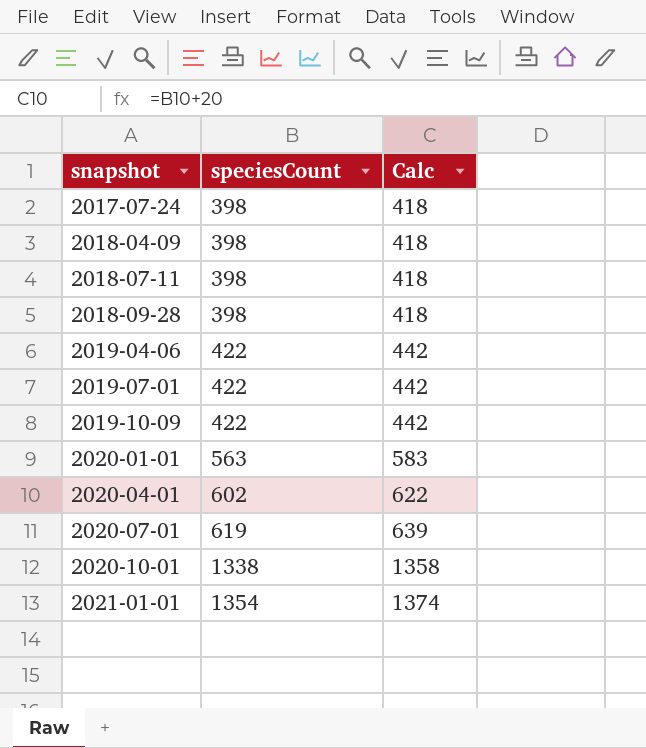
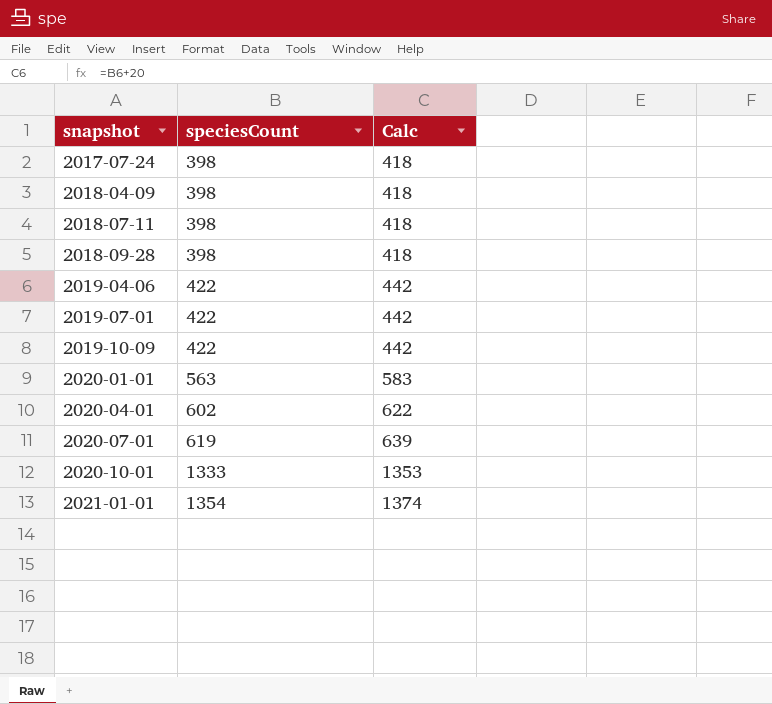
2020-10-01 | speciesCount: 1338 -> 1333
2020-10-01 | Calc: 1358 -> 1353

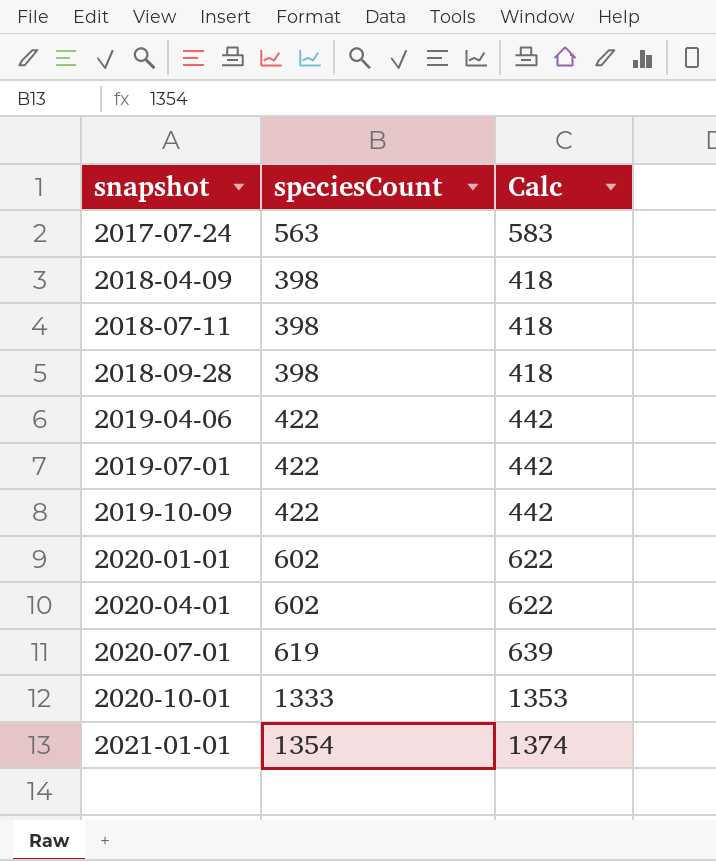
2017-07-24 | speciesCount: 398 -> 563
2017-07-24 | Calc: 418 -> 583
2020-01-01 | speciesCount: 563 -> 602
2020-01-01 | Calc: 583 -> 622

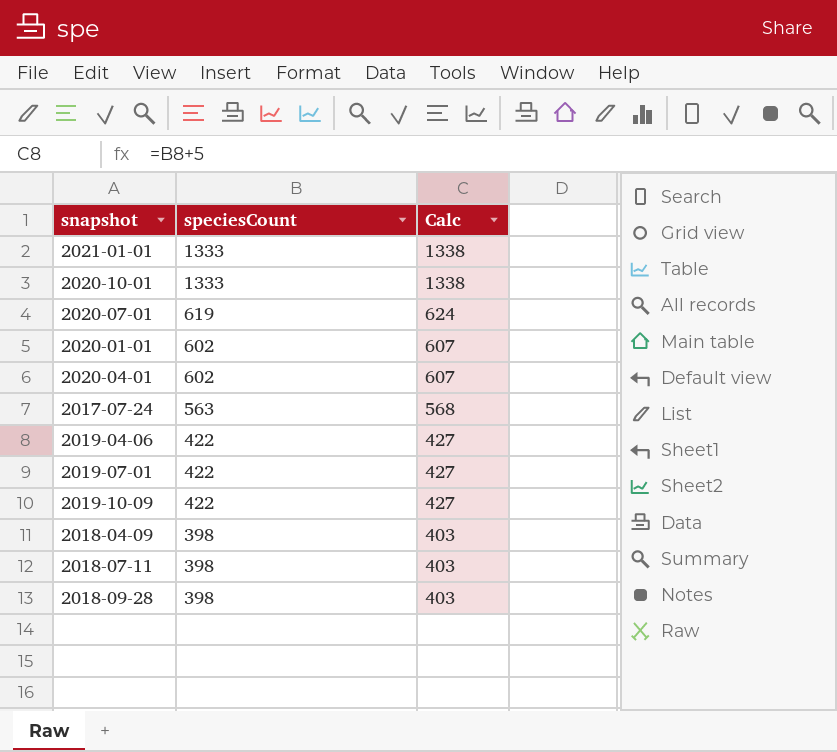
row order: snapshot ascending -> speciesCount descending
column Calc | formula: [speciesCount] + 20 -> [speciesCount] + 5
2021-01-01 | speciesCount: 1354 -> 1333

